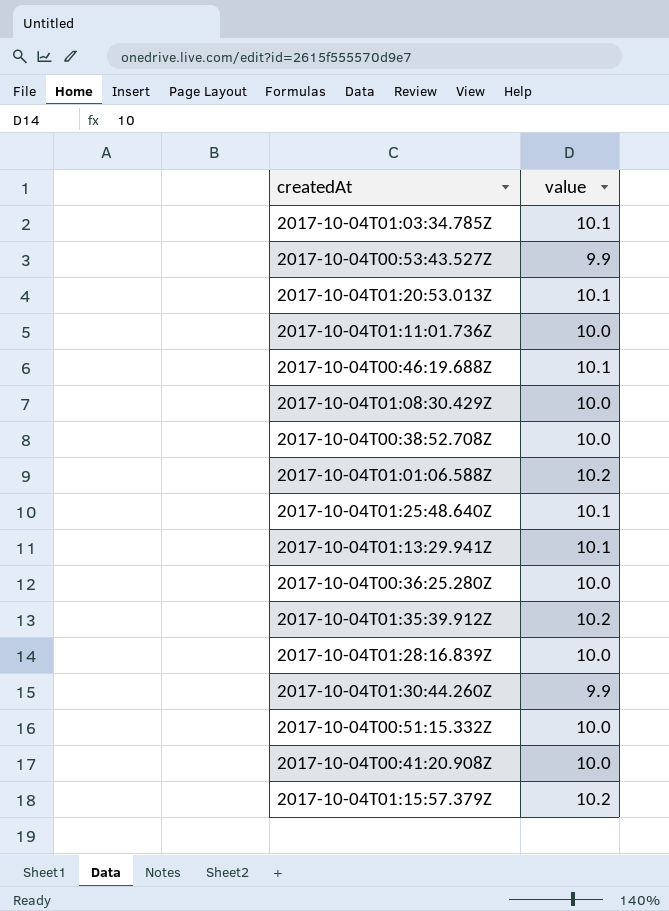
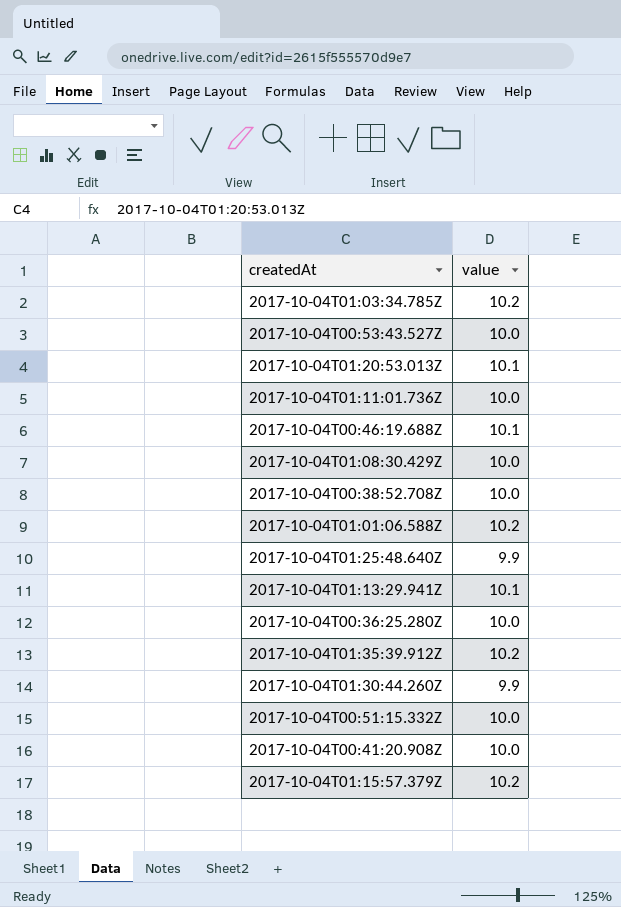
row 2017-10-04T01:28:16.839Z: 10.0 -> none
2017-10-04T01:03:34.785Z | value: 10.1 -> 10.2
2017-10-04T00:53:43.527Z | value: 9.9 -> 10.0
2017-10-04T01:25:48.640Z | value: 10.1 -> 9.9

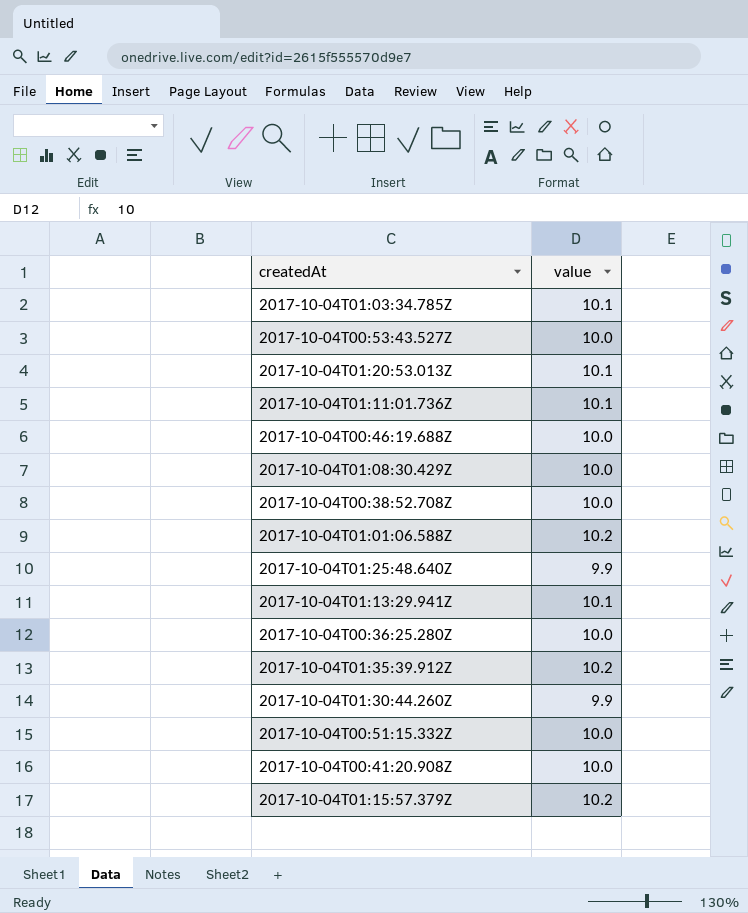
2017-10-04T01:03:34.785Z | value: 10.2 -> 10.1
2017-10-04T01:11:01.736Z | value: 10.0 -> 10.1
2017-10-04T00:46:19.688Z | value: 10.1 -> 10.0

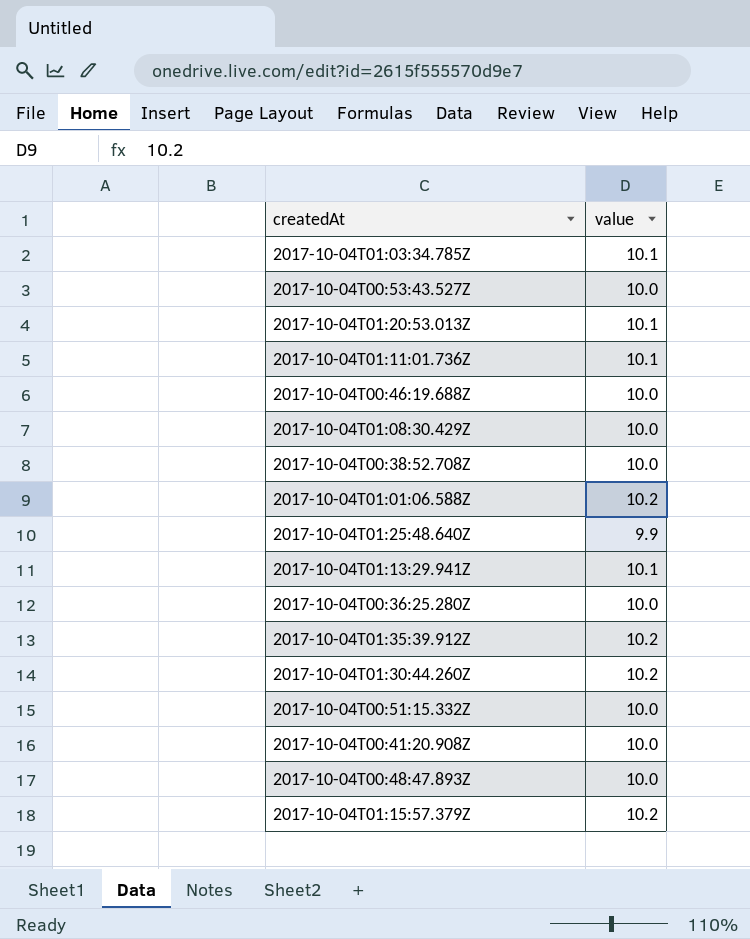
2017-10-04T01:30:44.260Z | value: 9.9 -> 10.2
row 2017-10-04T00:48:47.893Z: none -> 10.0

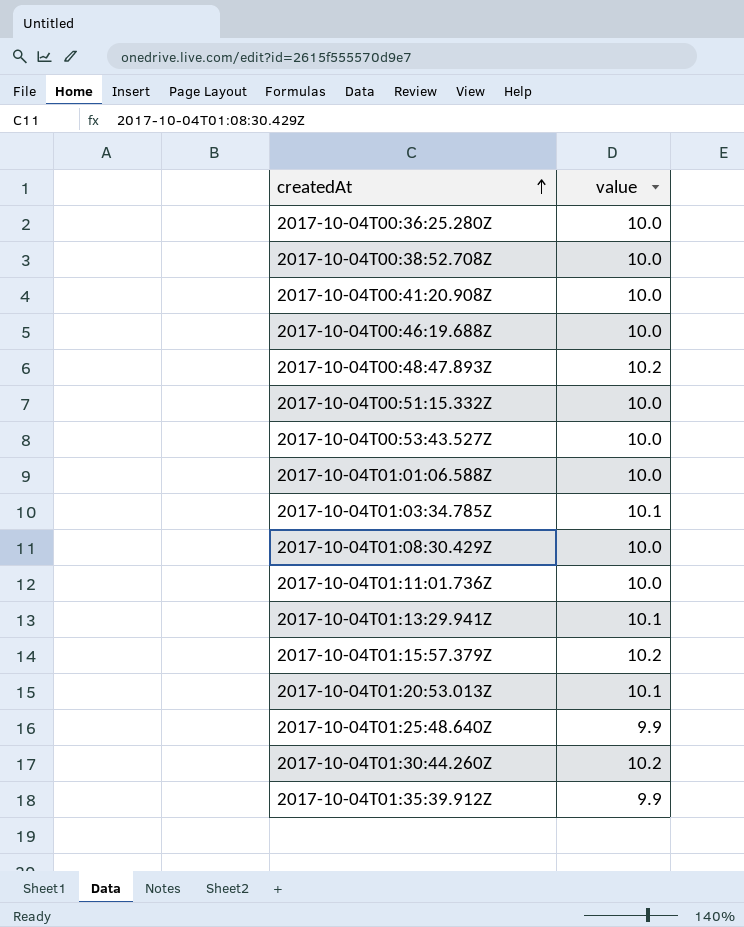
row order: none -> createdAt ascending
2017-10-04T00:48:47.893Z | value: 10.0 -> 10.2
2017-10-04T01:01:06.588Z | value: 10.2 -> 10.0
2017-10-04T01:11:01.736Z | value: 10.1 -> 10.0
2017-10-04T01:35:39.912Z | value: 10.2 -> 9.9

